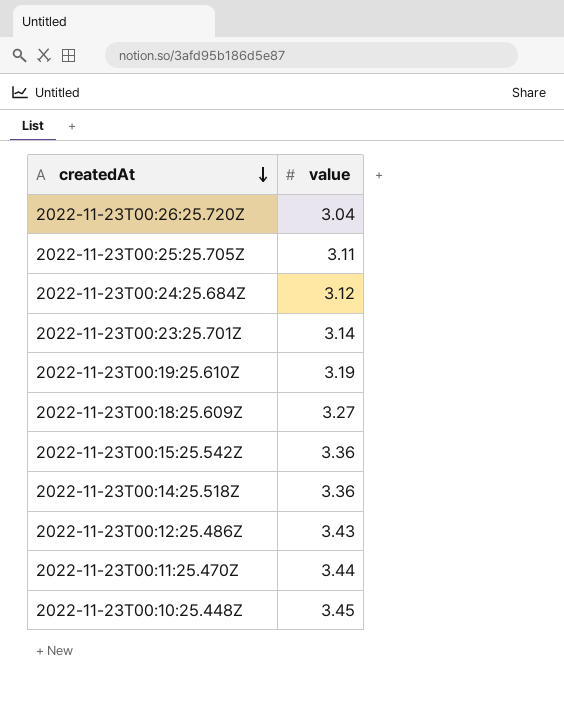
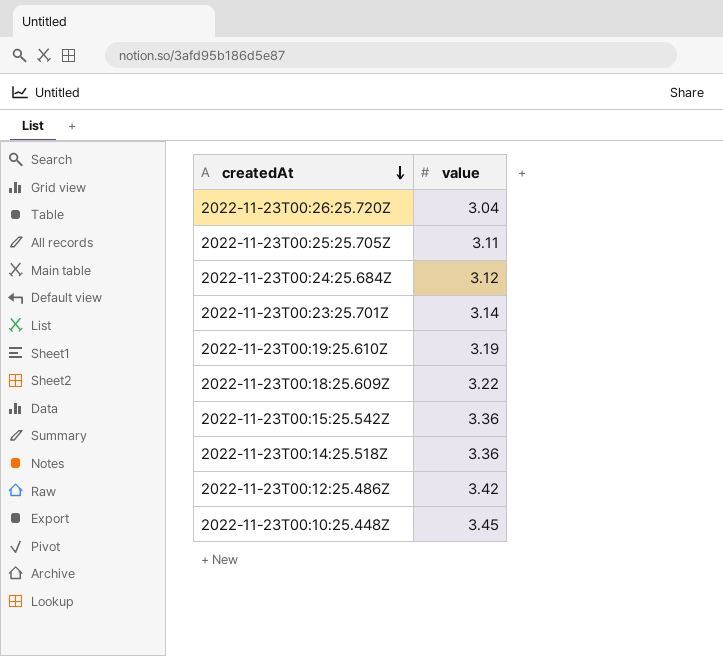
row 2022-11-23T00:11:25.470Z: 3.44 -> none
2022-11-23T00:18:25.609Z | value: 3.27 -> 3.22
2022-11-23T00:12:25.486Z | value: 3.43 -> 3.42

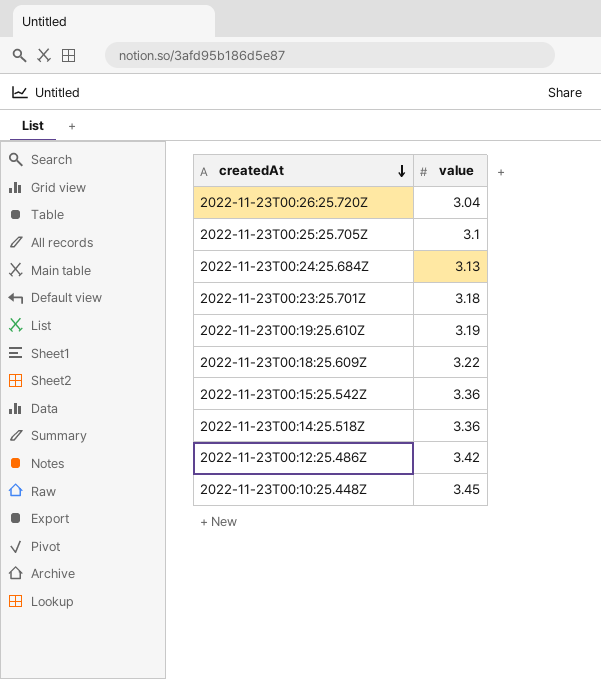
2022-11-23T00:25:25.705Z | value: 3.11 -> 3.1
2022-11-23T00:24:25.684Z | value: 3.12 -> 3.13
2022-11-23T00:23:25.701Z | value: 3.14 -> 3.18

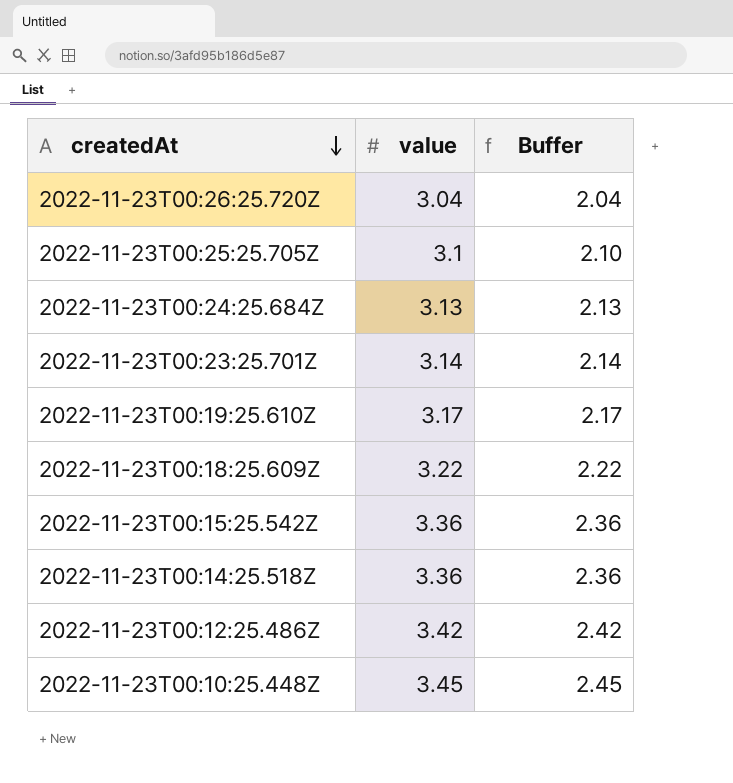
column Buffer | formula: none -> [value] - 1
2022-11-23T00:23:25.701Z | value: 3.18 -> 3.14
2022-11-23T00:19:25.610Z | value: 3.19 -> 3.17

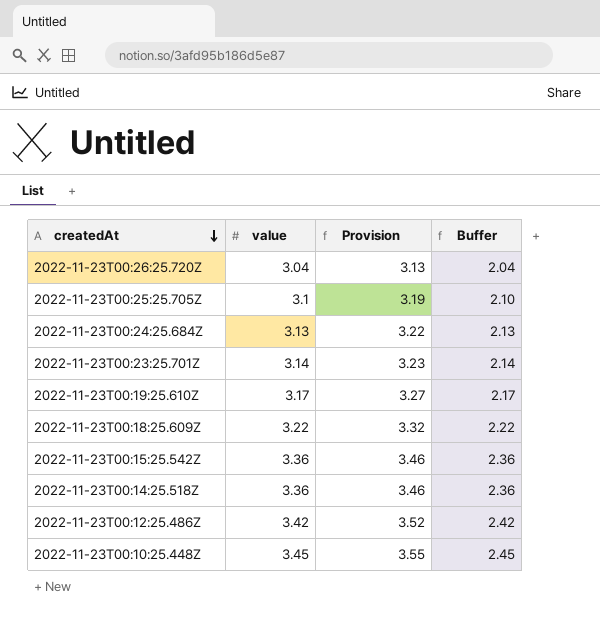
column Provision | formula: none -> [value] * 1.03

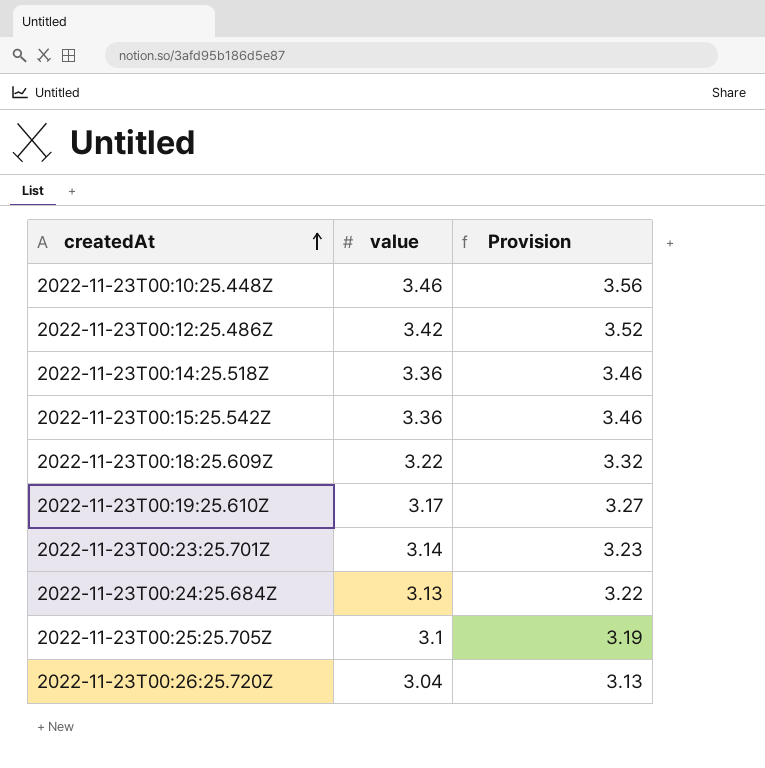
row order: createdAt descending -> createdAt ascending
column Buffer | formula: [value] - 1 -> none
2022-11-23T00:10:25.448Z | value: 3.45 -> 3.46
2022-11-23T00:10:25.448Z | Provision: 3.55 -> 3.56

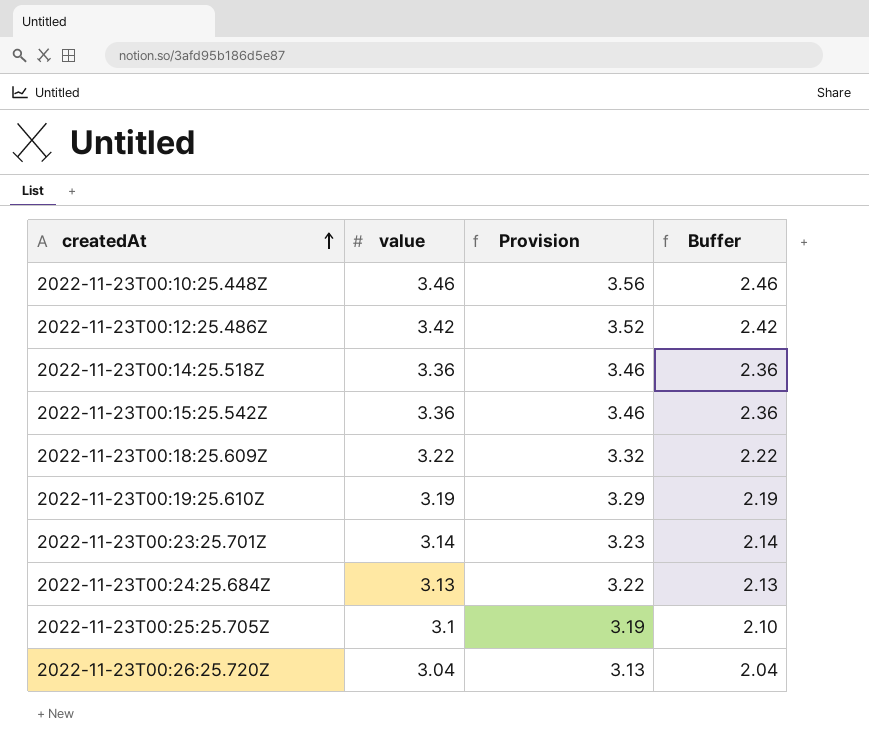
column Buffer | formula: none -> [value] - 1
2022-11-23T00:19:25.610Z | value: 3.17 -> 3.19
2022-11-23T00:19:25.610Z | Provision: 3.27 -> 3.29

